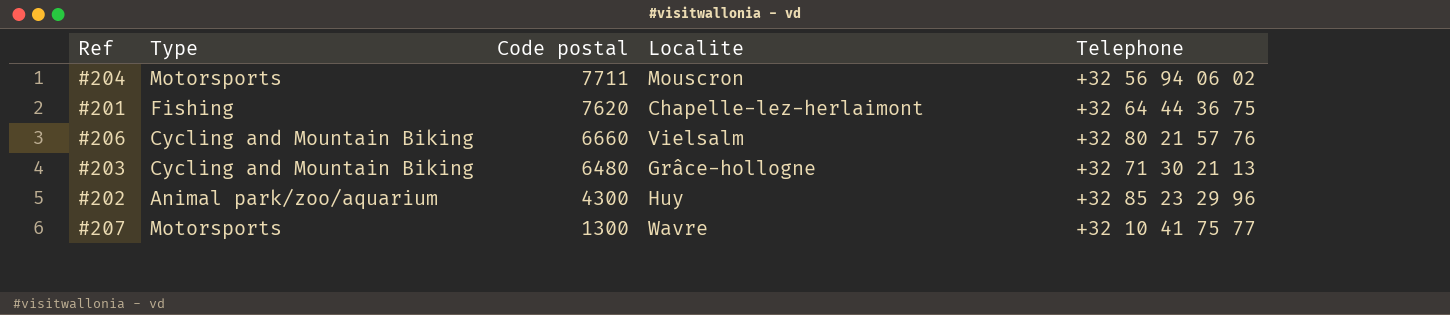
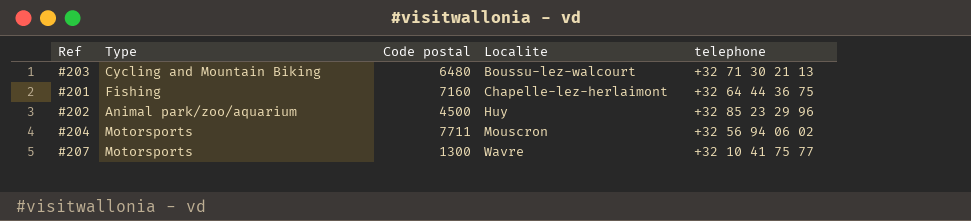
row order: Code postal descending -> Localite ascending
column name: Telephone -> telephone
row #206: Cycling and Mountain Biking | 6660 | Vielsalm | +32 80 21 57 76 -> none
#203 | Localite: Grâce-hollogne -> Boussu-lez-walcourt
#201 | Code postal: 7620 -> 7160
#202 | Code postal: 4300 -> 4500

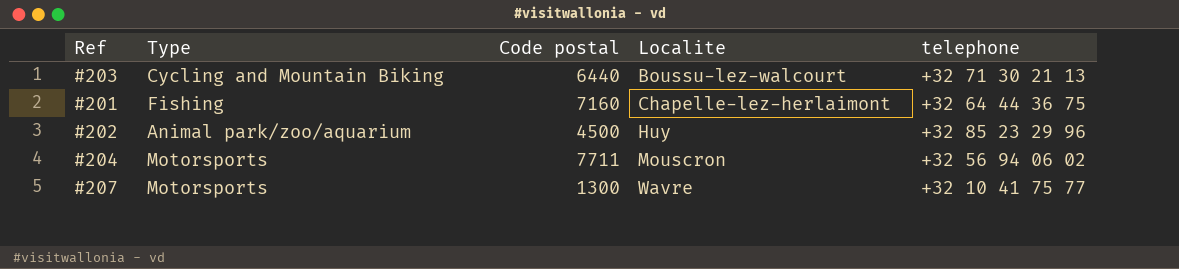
#203 | Code postal: 6480 -> 6440

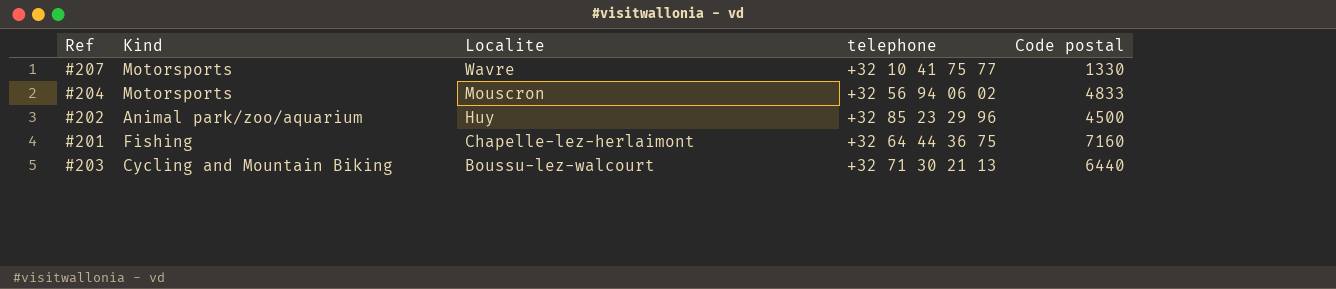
row order: Localite ascending -> Localite descending
column name: Type -> Kind
column Code postal | position: 3 -> 5
#207 | Code postal: 1300 -> 1330
#204 | Code postal: 7711 -> 4833

